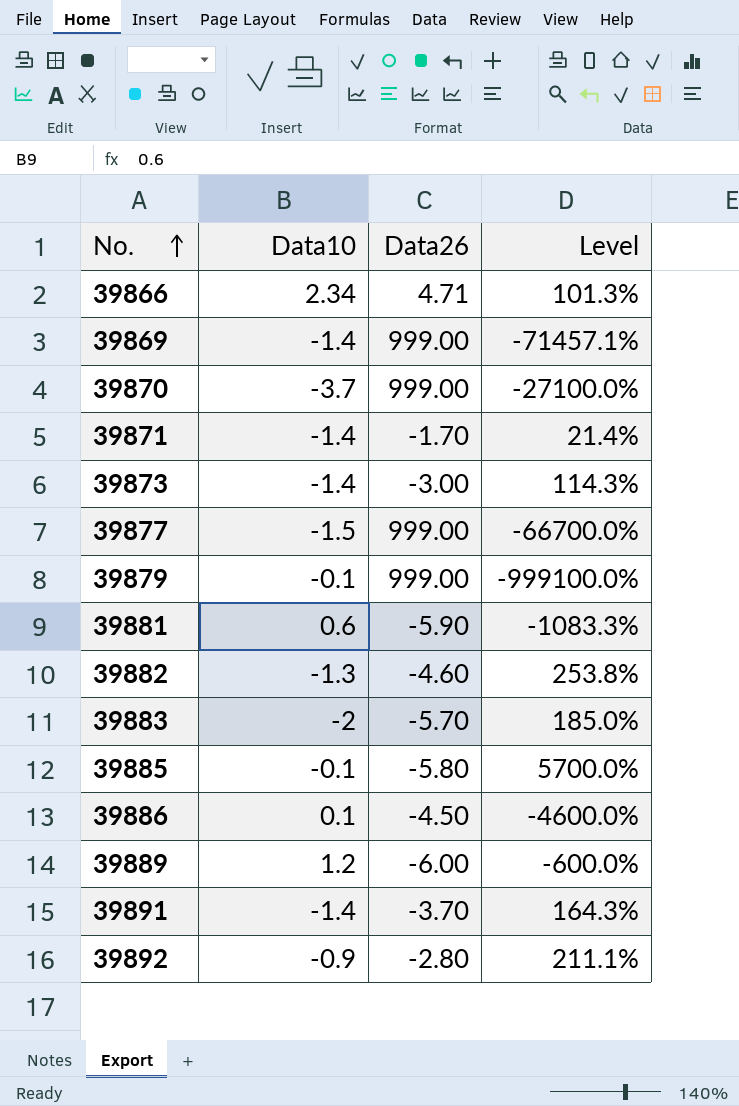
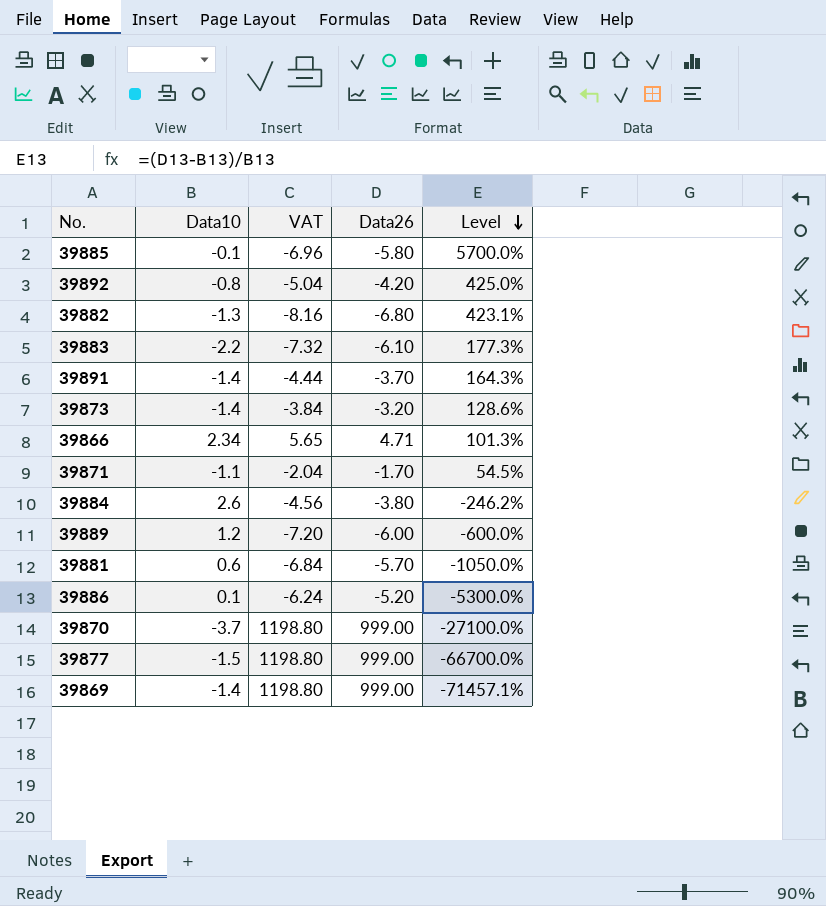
row order: No. ascending -> Level descending
column VAT | formula: none -> [Data26] * 1.2
row 39879: -0.1 | 999.00 | -999100.0% -> none
39892 | Data10: -0.9 -> -0.8
39892 | Data26: -2.80 -> -4.20
39892 | Level: 211.1% -> 425.0%
39882 | Data26: -4.60 -> -6.80
39882 | Level: 253.8% -> 423.1%
39883 | Data10: -2 -> -2.2
39883 | Data26: -5.70 -> -6.10
39883 | Level: 185.0% -> 177.3%
39873 | Data26: -3.00 -> -3.20
39873 | Level: 114.3% -> 128.6%
39871 | Data10: -1.4 -> -1.1
39871 | Level: 21.4% -> 54.5%
row 39884: none -> 2.6 | -4.56 | -3.80 | -246.2%
39881 | Data26: -5.90 -> -5.70
39881 | Level: -1083.3% -> -1050.0%
39886 | Data26: -4.50 -> -5.20
39886 | Level: -4600.0% -> -5300.0%

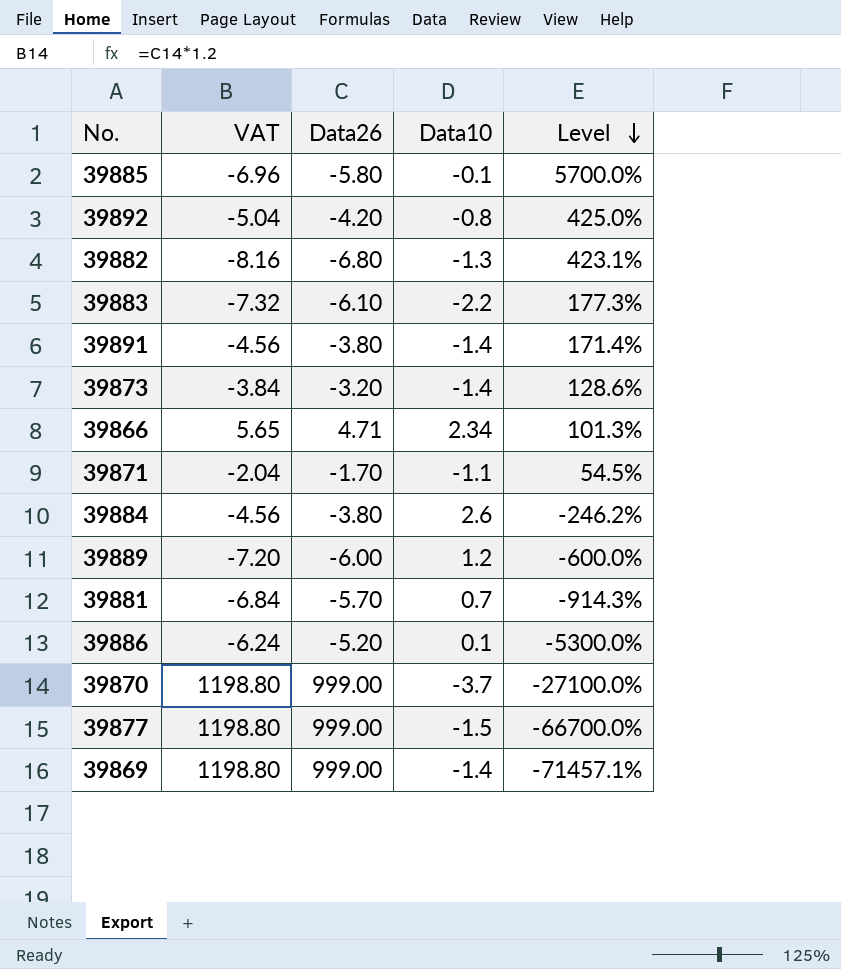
column Data10 | position: 2 -> 4
39891 | VAT: -4.44 -> -4.56
39891 | Data26: -3.70 -> -3.80
39891 | Level: 164.3% -> 171.4%
39881 | Data10: 0.6 -> 0.7
39881 | Level: -1050.0% -> -914.3%

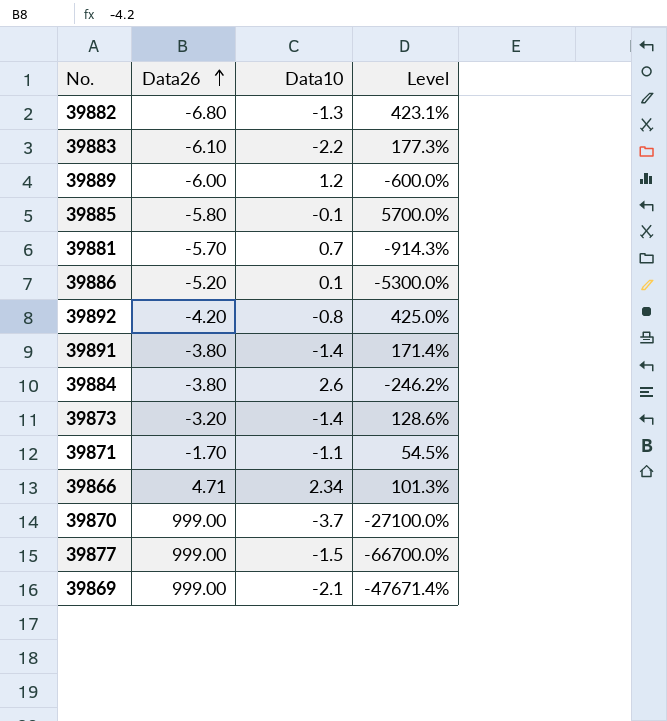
row order: Level descending -> Data26 ascending
column VAT | formula: [Data26] * 1.2 -> none
39869 | Data10: -1.4 -> -2.1
39869 | Level: -71457.1% -> -47671.4%

